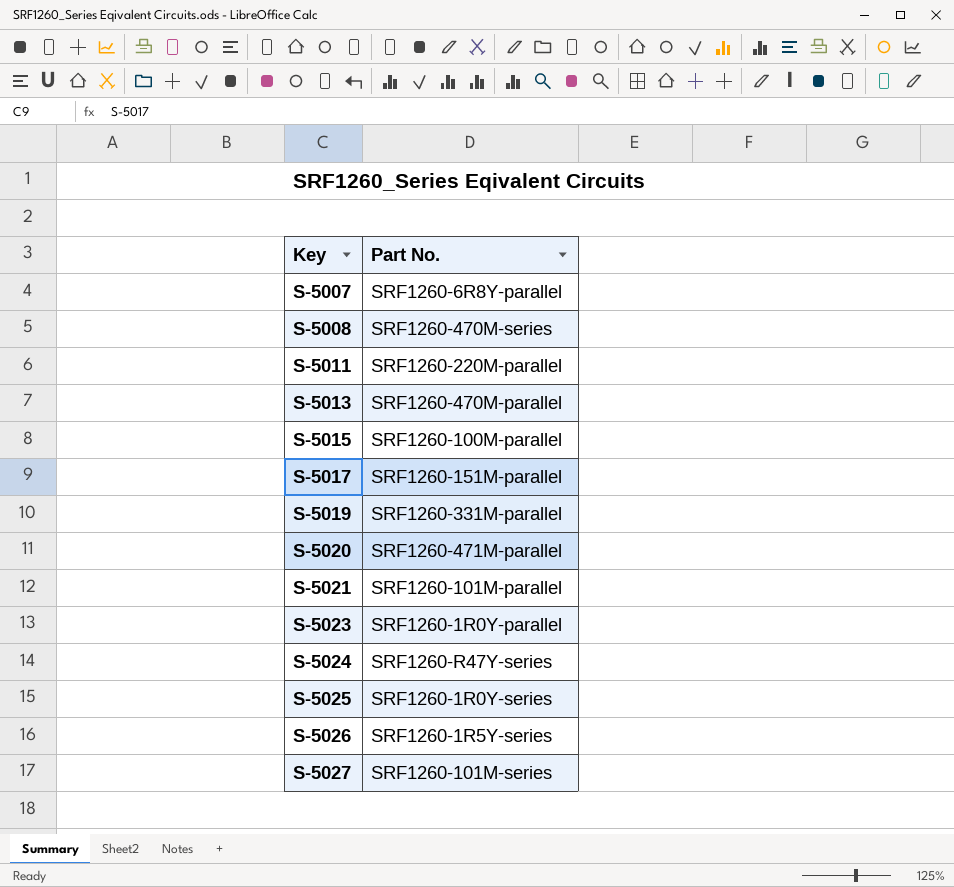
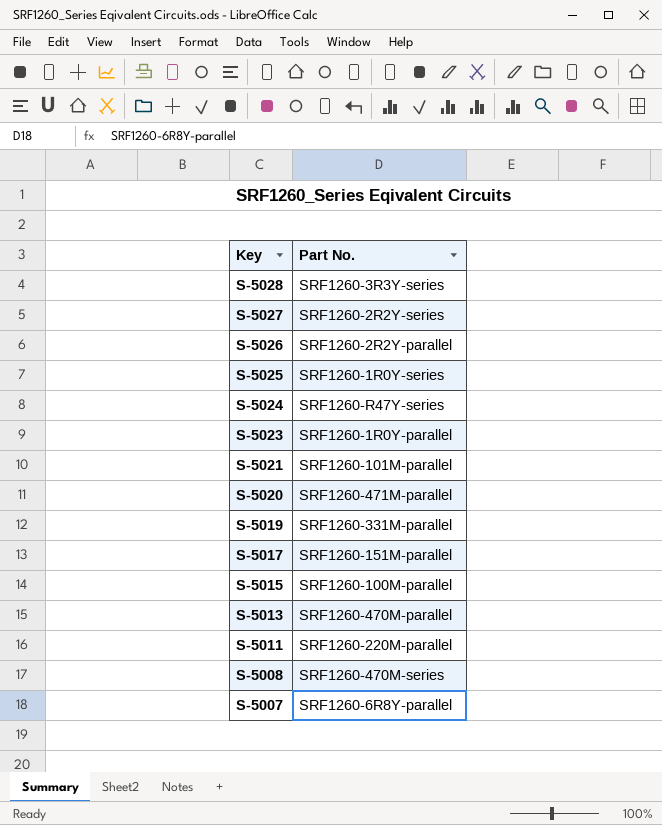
row order: Key ascending -> Key descending
row S-5028: none -> SRF1260-3R3Y-series
S-5027 | Part No.: SRF1260-101M-series -> SRF1260-2R2Y-series
S-5026 | Part No.: SRF1260-1R5Y-series -> SRF1260-2R2Y-parallel

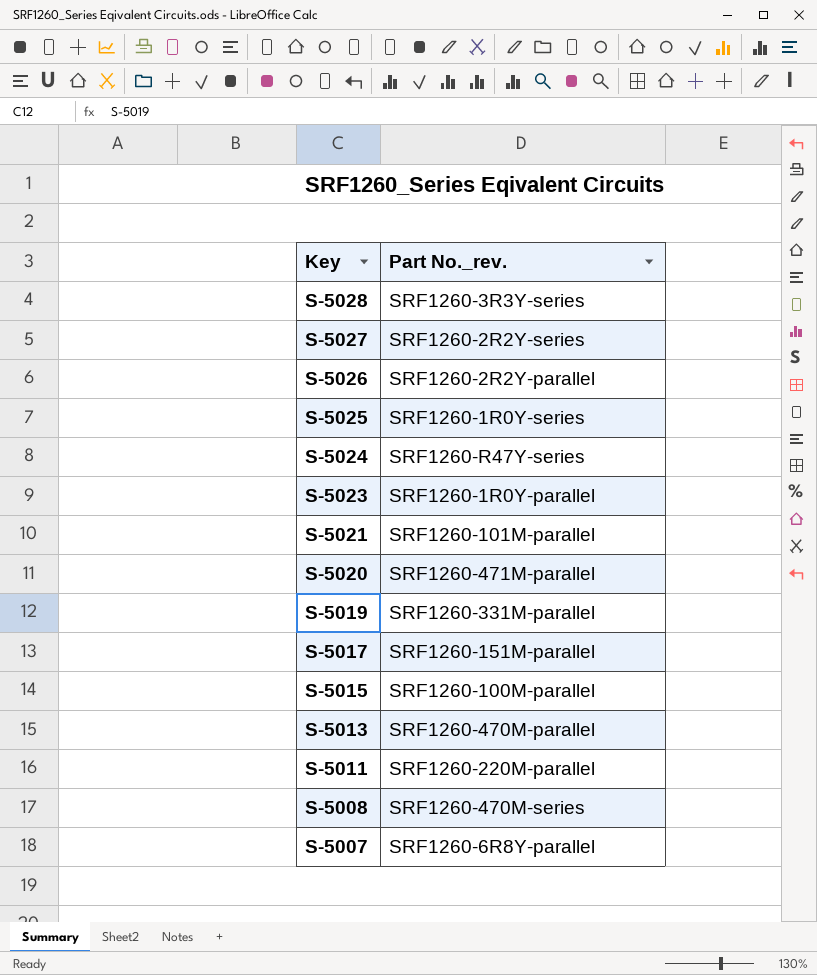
column name: Part No. -> Part No._rev.

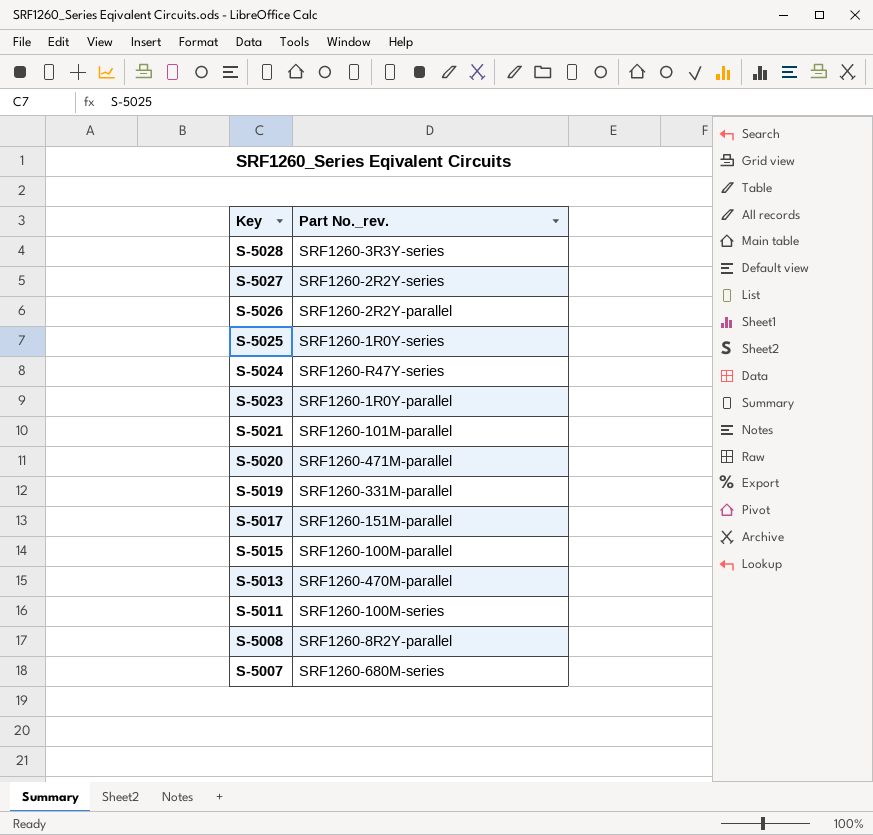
S-5011 | Part No._rev.: SRF1260-220M-parallel -> SRF1260-100M-series
S-5008 | Part No._rev.: SRF1260-470M-series -> SRF1260-8R2Y-parallel
S-5007 | Part No._rev.: SRF1260-6R8Y-parallel -> SRF1260-680M-series

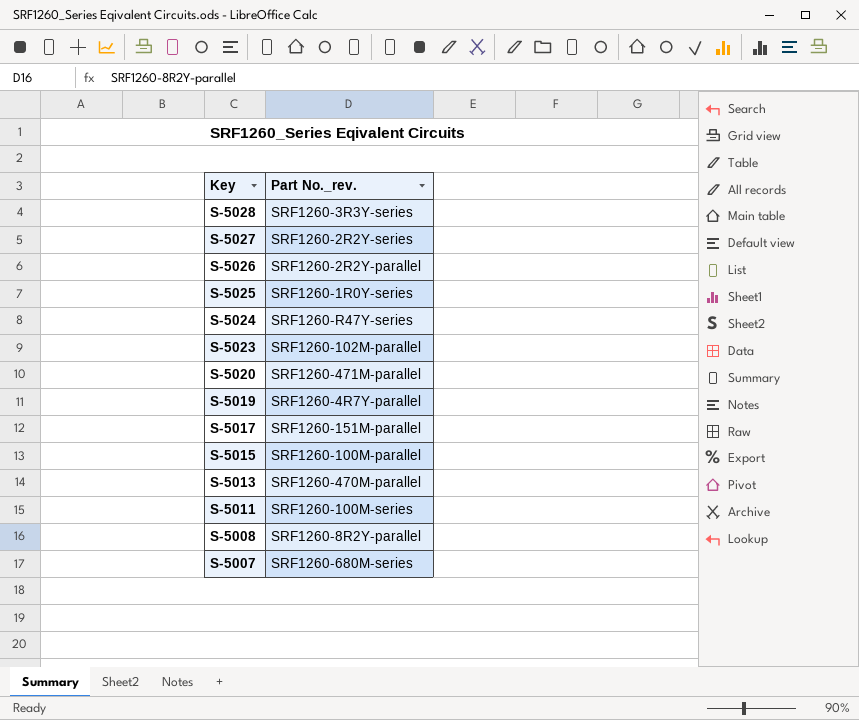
row S-5021: SRF1260-101M-parallel -> none
S-5023 | Part No._rev.: SRF1260-1R0Y-parallel -> SRF1260-102M-parallel
S-5019 | Part No._rev.: SRF1260-331M-parallel -> SRF1260-4R7Y-parallel

